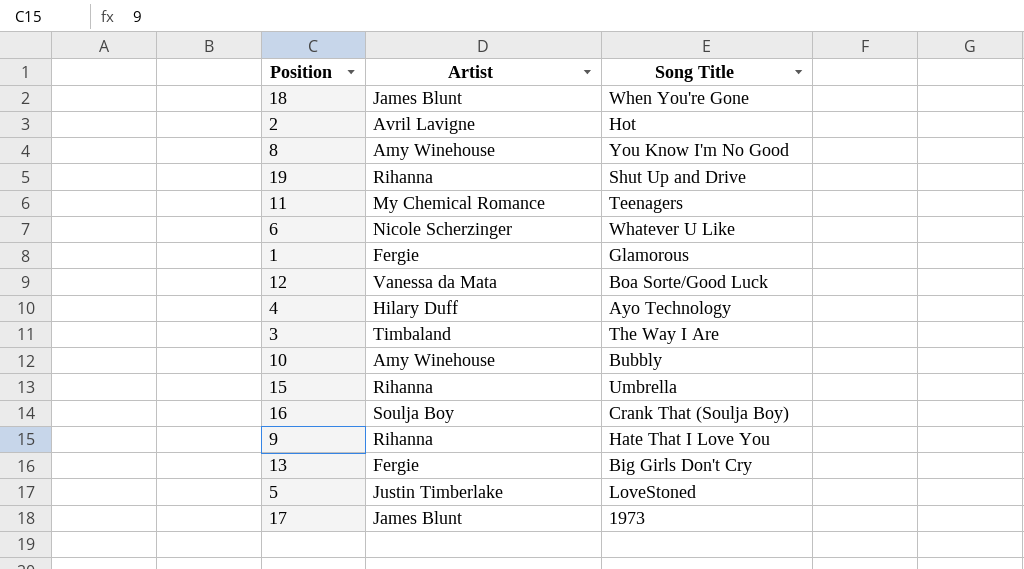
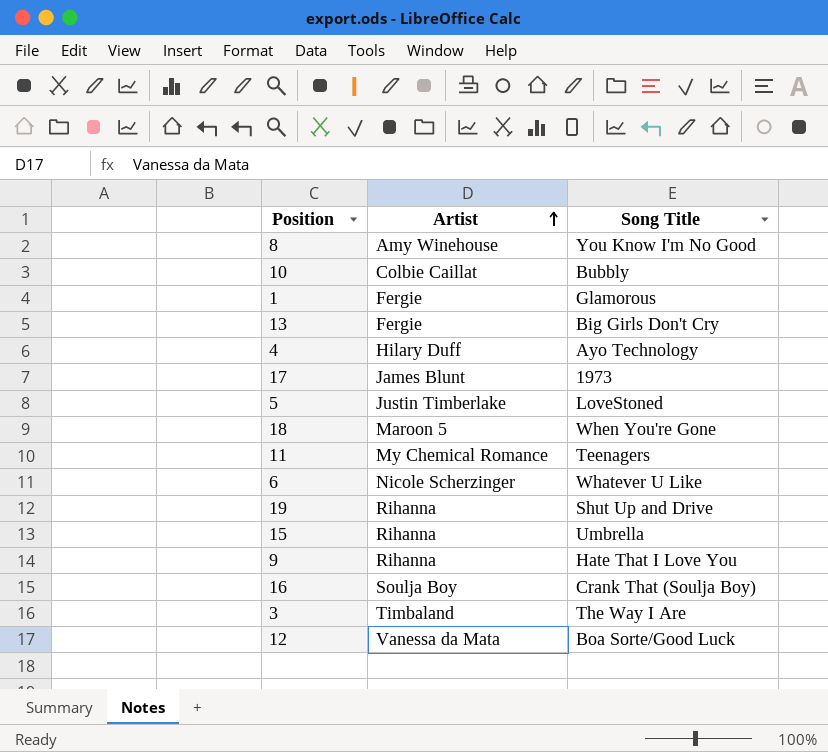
row order: none -> Artist ascending
row 2: Avril Lavigne | Hot -> none
10 | Artist: Amy Winehouse -> Colbie Caillat
18 | Artist: James Blunt -> Maroon 5

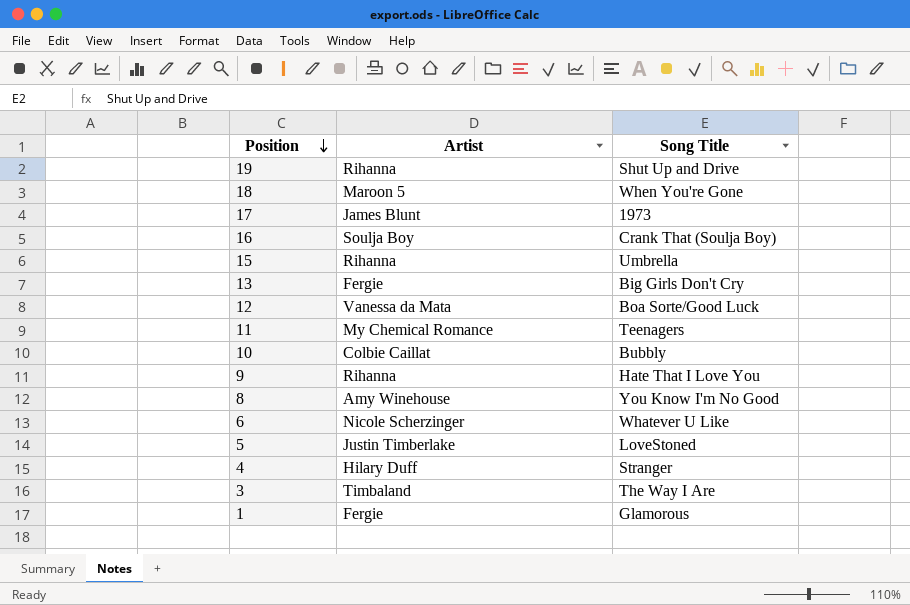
row order: Artist ascending -> Position descending
4 | Song Title: Ayo Technology -> Stranger

